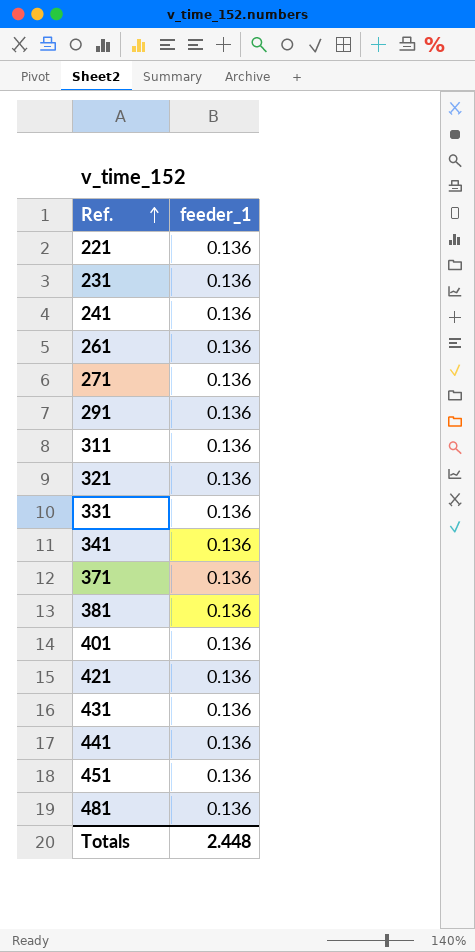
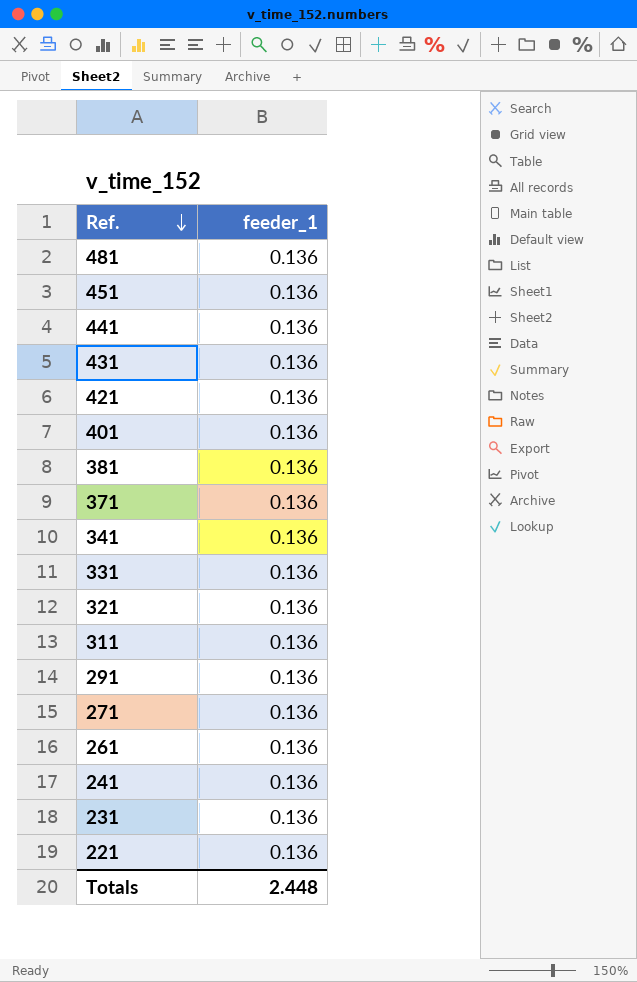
row order: Ref. ascending -> Ref. descending

